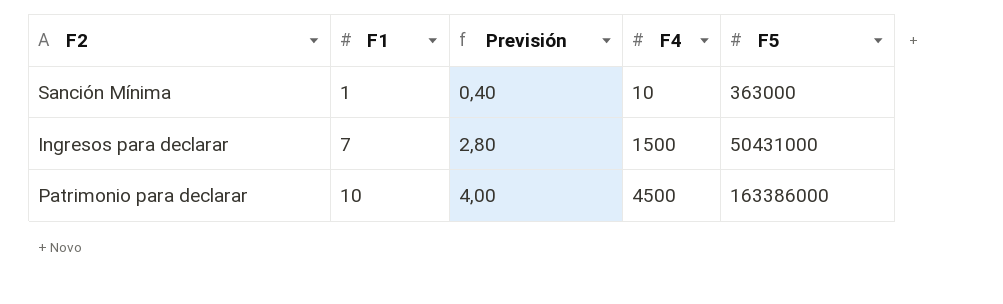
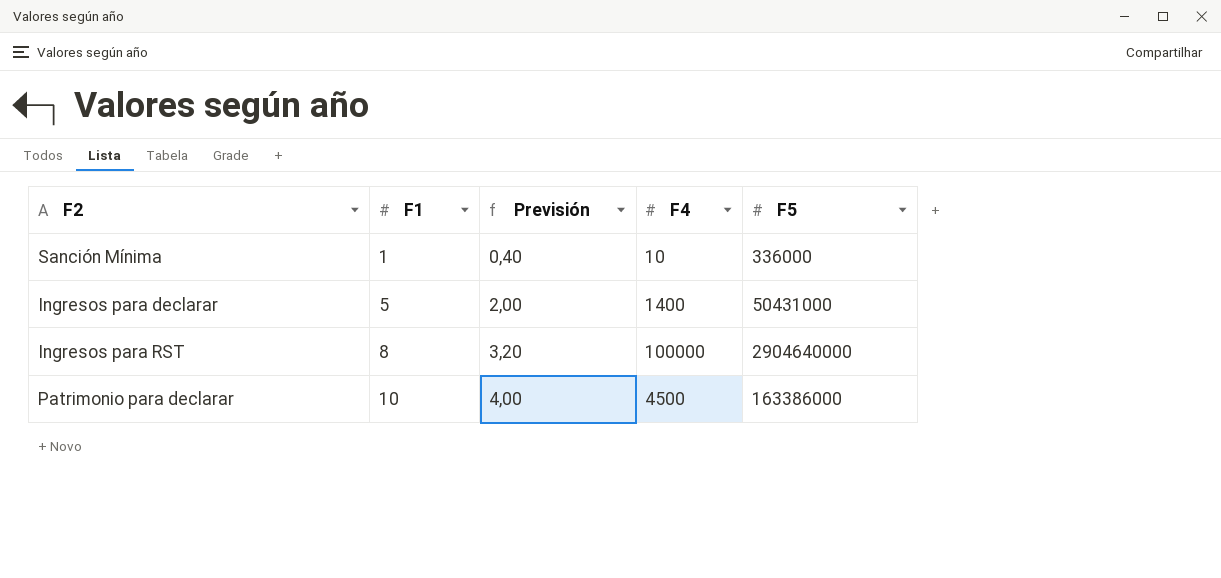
Sanción Mínima | F5: 363000 -> 336000
Ingresos para declarar | F1: 7 -> 5
Ingresos para declarar | Previsión: 2,80 -> 2,00
Ingresos para declarar | F4: 1500 -> 1400
row Ingresos para RST: none -> 8 | 3,20 | 100000 | 2904640000

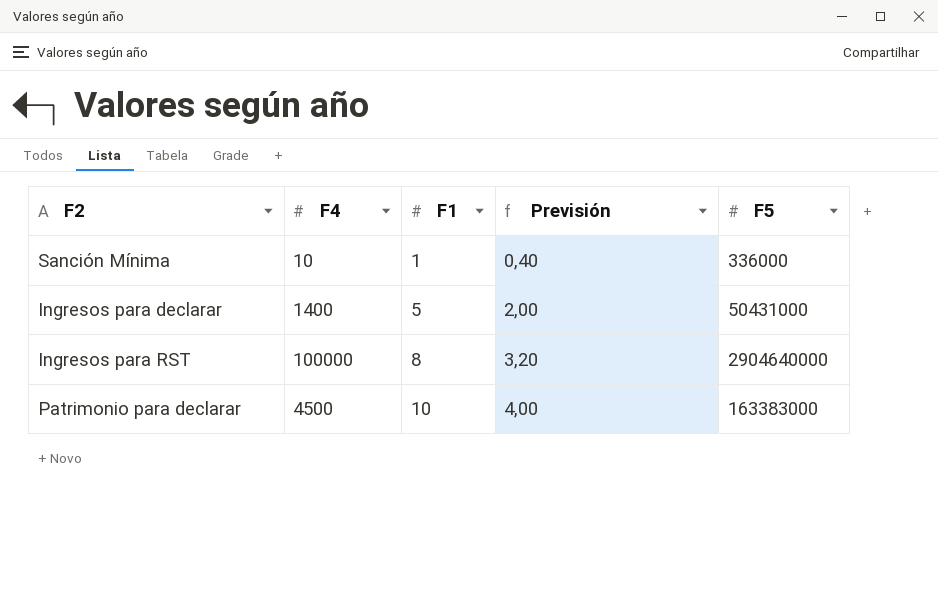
column F4 | position: 4 -> 2
Patrimonio para declarar | F5: 163386000 -> 163383000

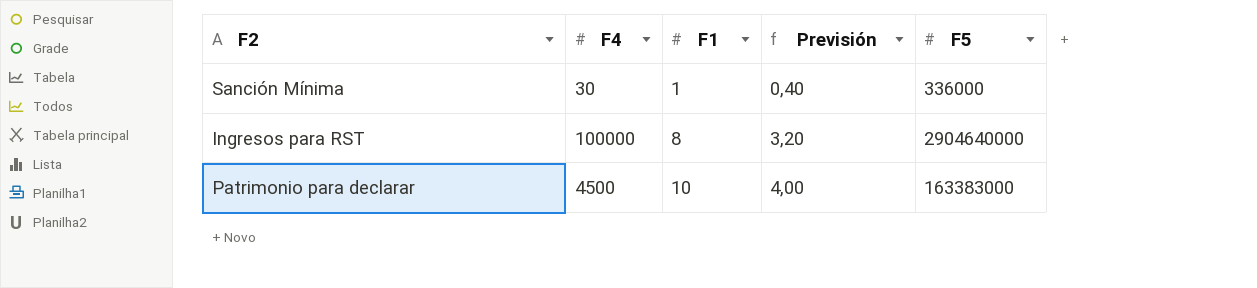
row Ingresos para declarar: 1400 | 5 | 2,00 | 50431000 -> none
Sanción Mínima | F4: 10 -> 30

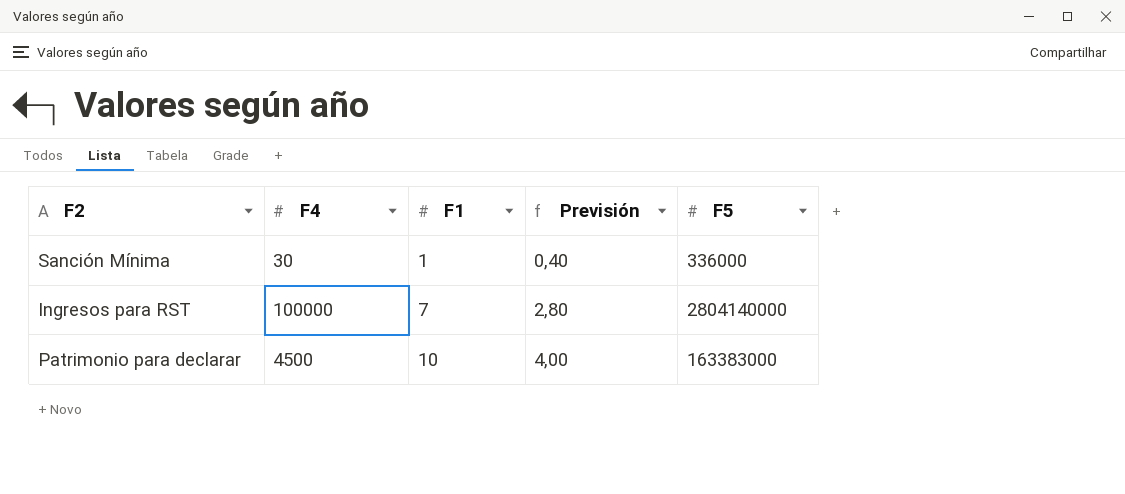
Ingresos para RST | F1: 8 -> 7
Ingresos para RST | Previsión: 3,20 -> 2,80
Ingresos para RST | F5: 2904640000 -> 2804140000

